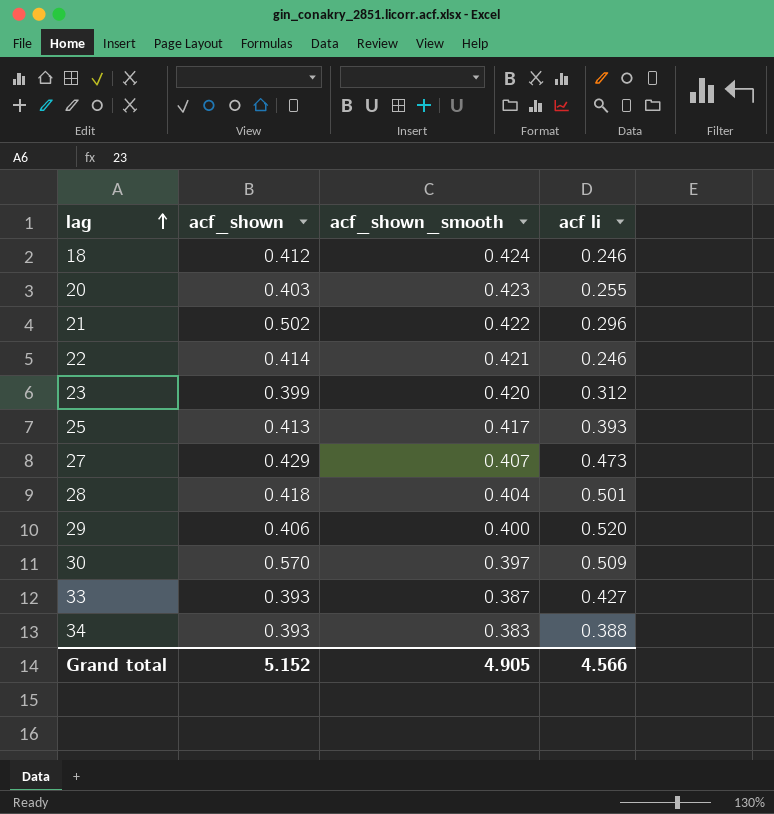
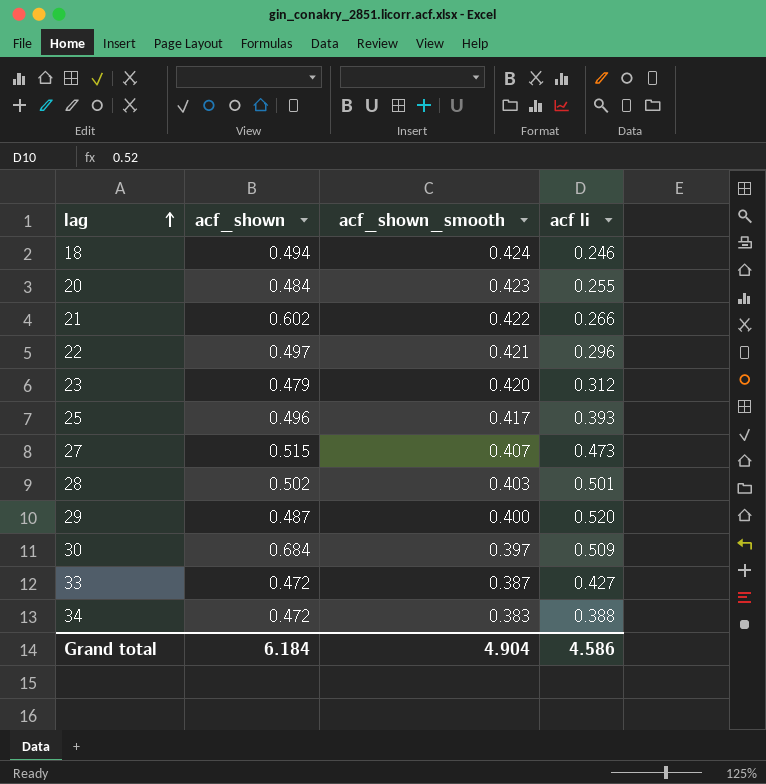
18 | acf_shown: 0.412 -> 0.494
20 | acf_shown: 0.403 -> 0.484
21 | acf_shown: 0.502 -> 0.602
21 | acf li: 0.296 -> 0.266
22 | acf_shown: 0.414 -> 0.497
22 | acf li: 0.246 -> 0.296
23 | acf_shown: 0.399 -> 0.479
25 | acf_shown: 0.413 -> 0.496
27 | acf_shown: 0.429 -> 0.515
28 | acf_shown: 0.418 -> 0.502
28 | acf_shown_smooth: 0.404 -> 0.403
29 | acf_shown: 0.406 -> 0.487
30 | acf_shown: 0.570 -> 0.684
33 | acf_shown: 0.393 -> 0.472
34 | acf_shown: 0.393 -> 0.472
Grand total | acf_shown: 5.152 -> 6.184
Grand total | acf_shown_smooth: 4.905 -> 4.904
Grand total | acf li: 4.566 -> 4.586

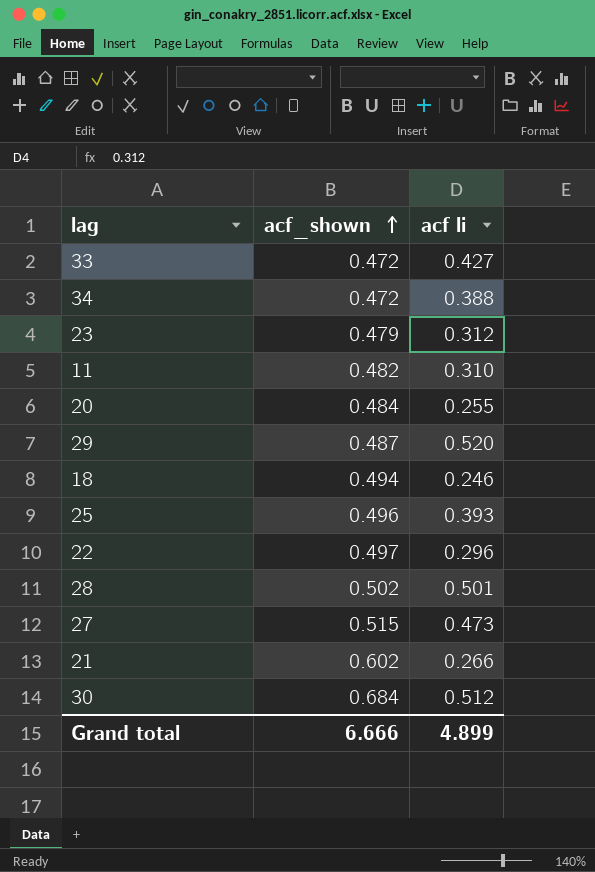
row order: lag ascending -> acf_shown ascending
column acf_shown_smooth | position: 3 -> none
row 11: none -> 0.482 | 0.310
30 | acf li: 0.509 -> 0.512
Grand total | acf_shown: 6.184 -> 6.666
Grand total | acf li: 4.586 -> 4.899

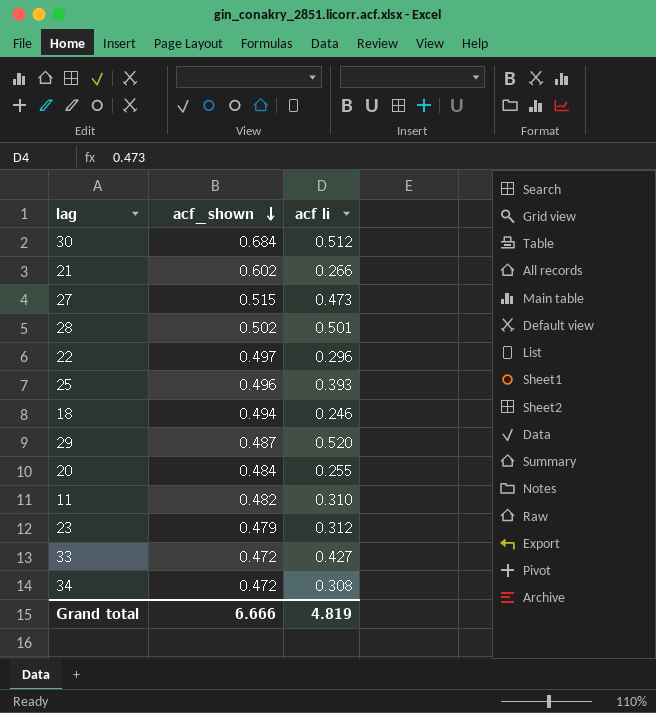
row order: acf_shown ascending -> acf_shown descending
34 | acf li: 0.388 -> 0.308
Grand total | acf li: 4.899 -> 4.819

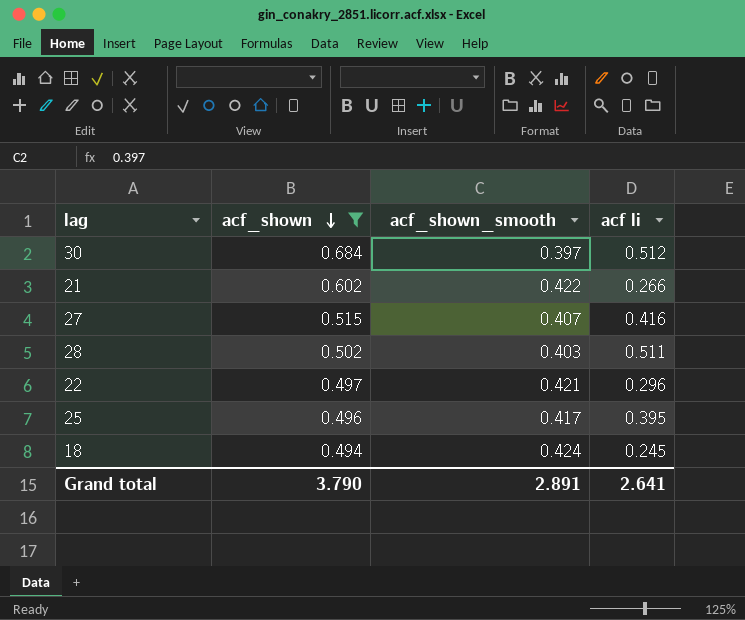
filter: none -> acf_shown >= 0.494
column acf_shown_smooth | position: none -> 3
27 | acf li: 0.473 -> 0.416
28 | acf li: 0.501 -> 0.511
25 | acf li: 0.393 -> 0.395
18 | acf li: 0.246 -> 0.245
Grand total | acf_shown: 6.666 -> 3.790
Grand total | acf li: 4.819 -> 2.641

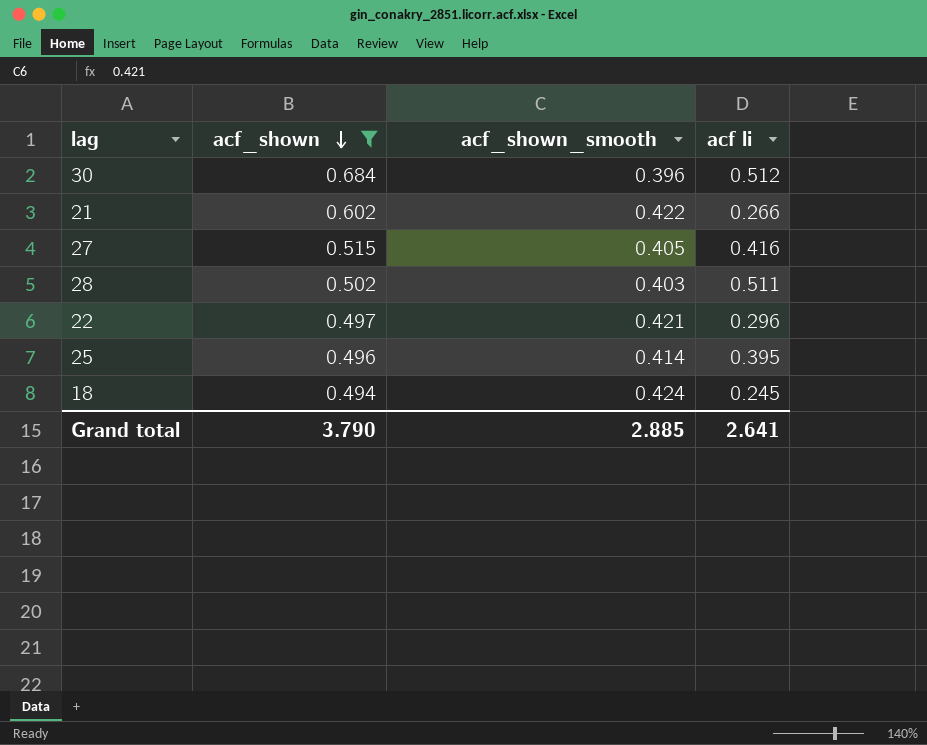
30 | acf_shown_smooth: 0.397 -> 0.396
27 | acf_shown_smooth: 0.407 -> 0.405
25 | acf_shown_smooth: 0.417 -> 0.414
Grand total | acf_shown_smooth: 2.891 -> 2.885

